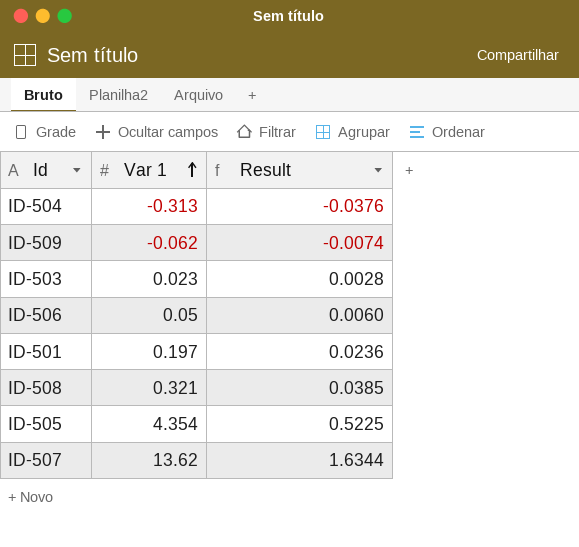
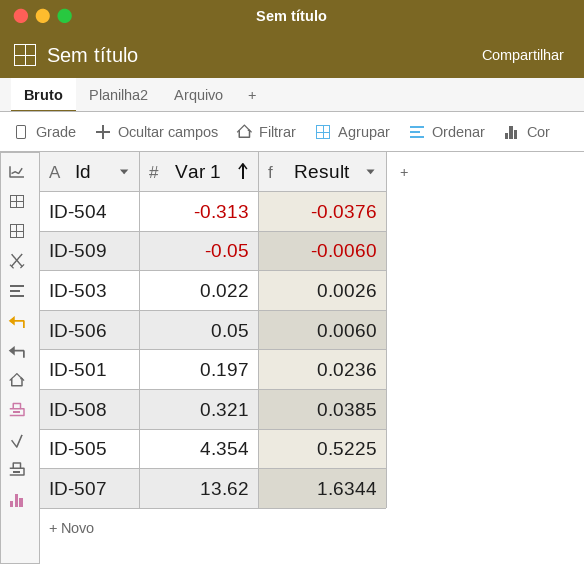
ID-509 | Var 1: -0.062 -> -0.05
ID-509 | Result: -0.0074 -> -0.0060
ID-503 | Var 1: 0.023 -> 0.022
ID-503 | Result: 0.0028 -> 0.0026

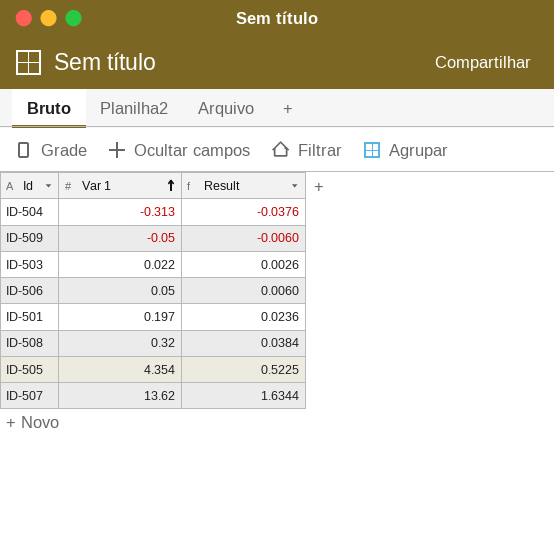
ID-508 | Var 1: 0.321 -> 0.32
ID-508 | Result: 0.0385 -> 0.0384

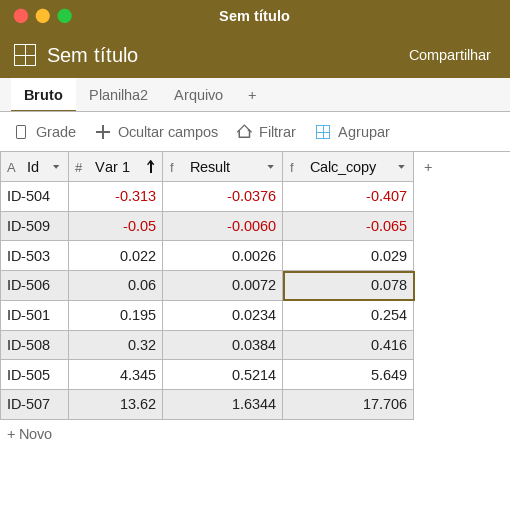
column Calc_copy | formula: none -> [Var 1] * 1.3
ID-506 | Var 1: 0.05 -> 0.06
ID-506 | Result: 0.0060 -> 0.0072
ID-501 | Var 1: 0.197 -> 0.195
ID-501 | Result: 0.0236 -> 0.0234
ID-505 | Var 1: 4.354 -> 4.345
ID-505 | Result: 0.5225 -> 0.5214

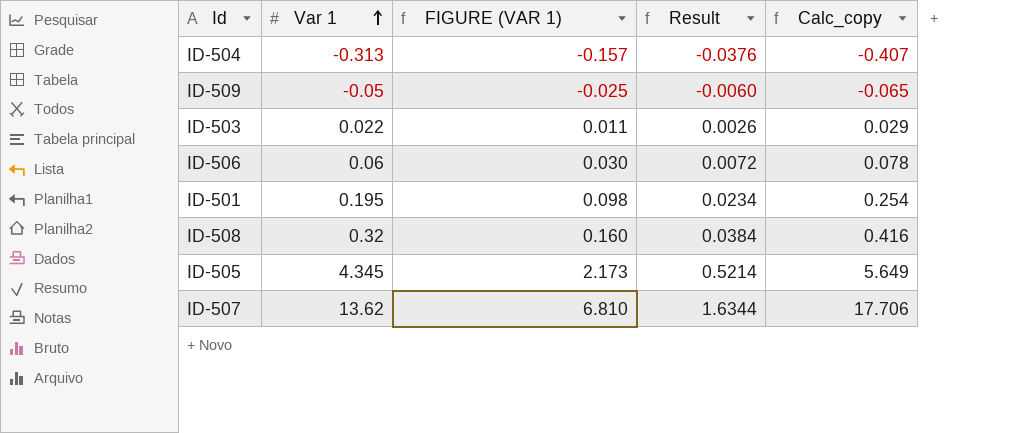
column FIGURE (VAR 1) | formula: none -> [Var 1] * 0.5

